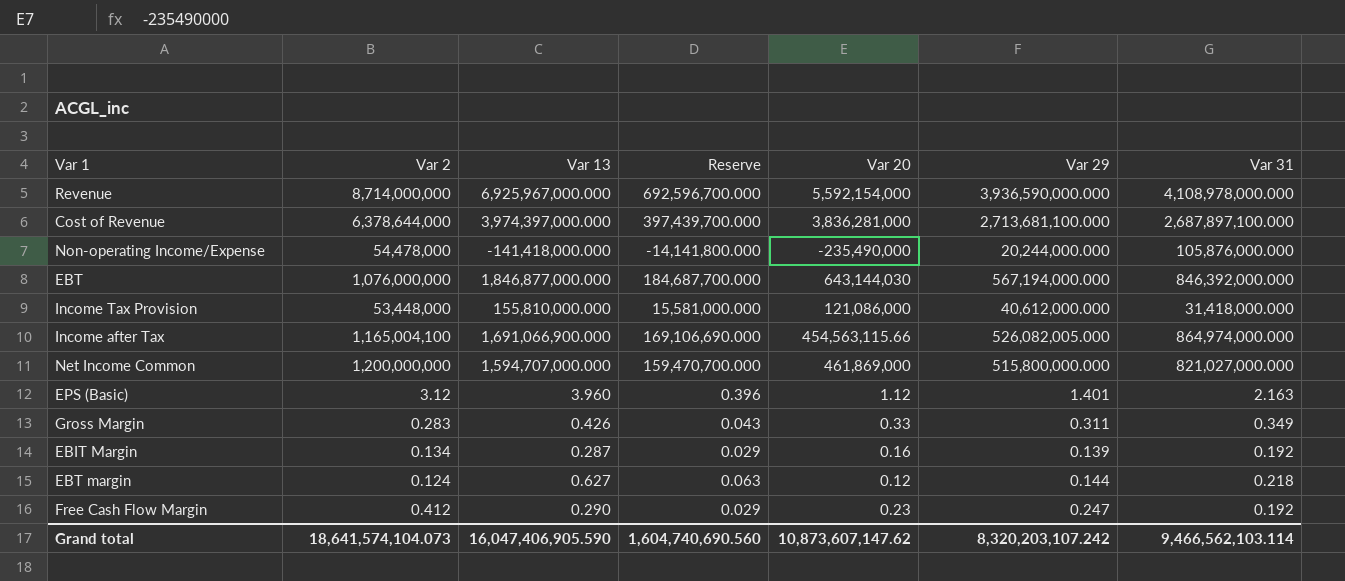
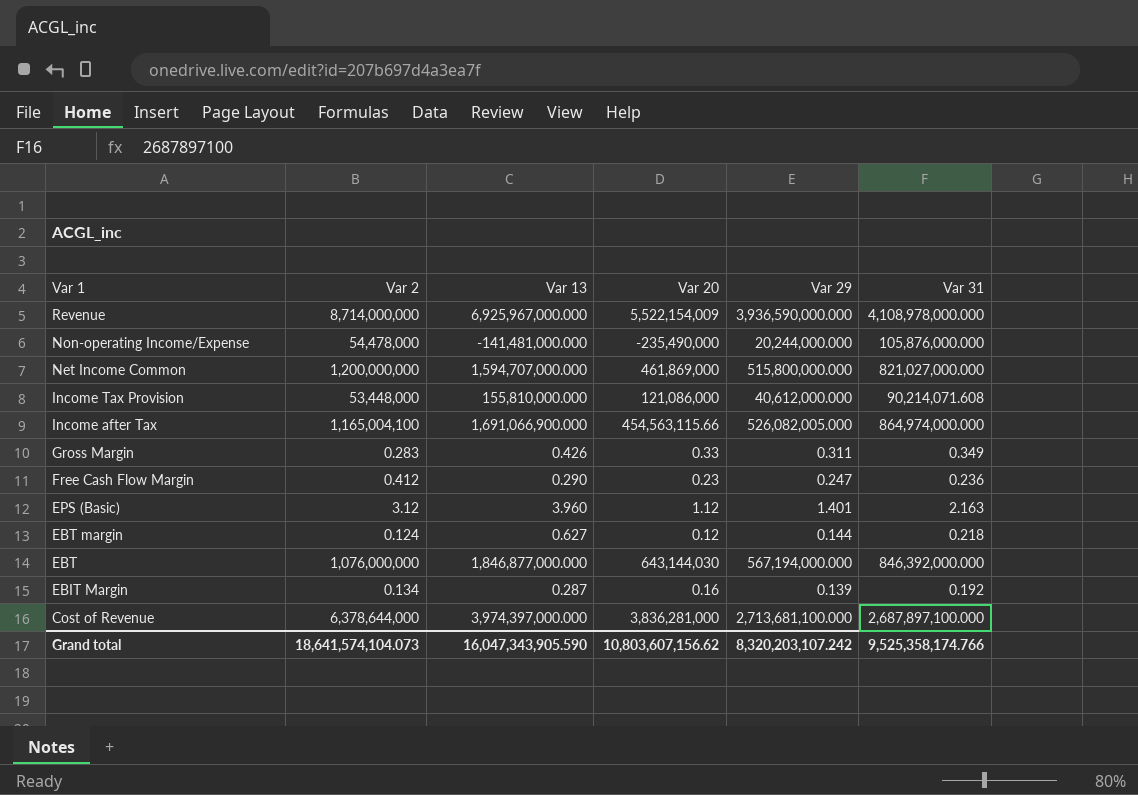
row order: none -> Var 1 descending
column Reserve | formula: [Var 13] * 0.1 -> none
Revenue | Var 20: 5,592,154,000 -> 5,522,154,009
Non-operating Income/Expense | Var 13: -141,418,000.000 -> -141,481,000.000
Income Tax Provision | Var 31: 31,418,000.000 -> 90,214,071.608
Free Cash Flow Margin | Var 31: 0.192 -> 0.236
Grand total | Var 13: 16,047,406,905.590 -> 16,047,343,905.590
Grand total | Var 20: 10,873,607,147.62 -> 10,803,607,156.62
Grand total | Var 31: 9,466,562,103.114 -> 9,525,358,174.766

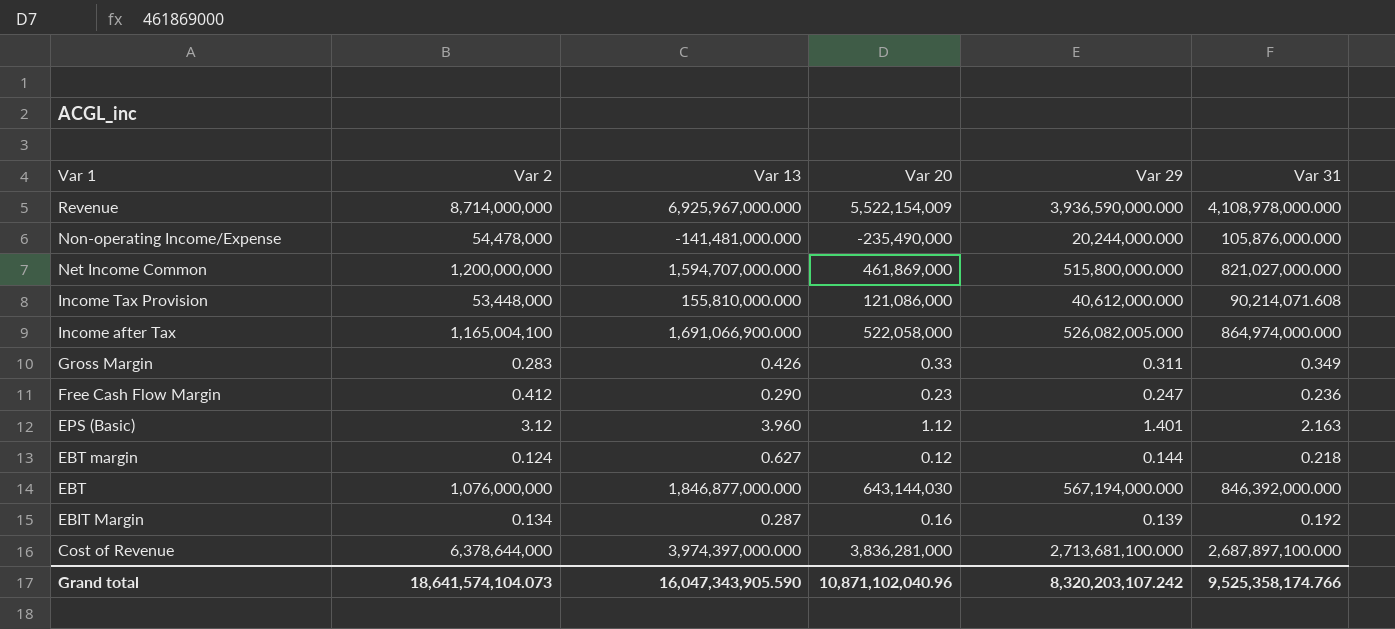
Income after Tax | Var 20: 454,563,115.66 -> 522,058,000
Grand total | Var 20: 10,803,607,156.62 -> 10,871,102,040.96

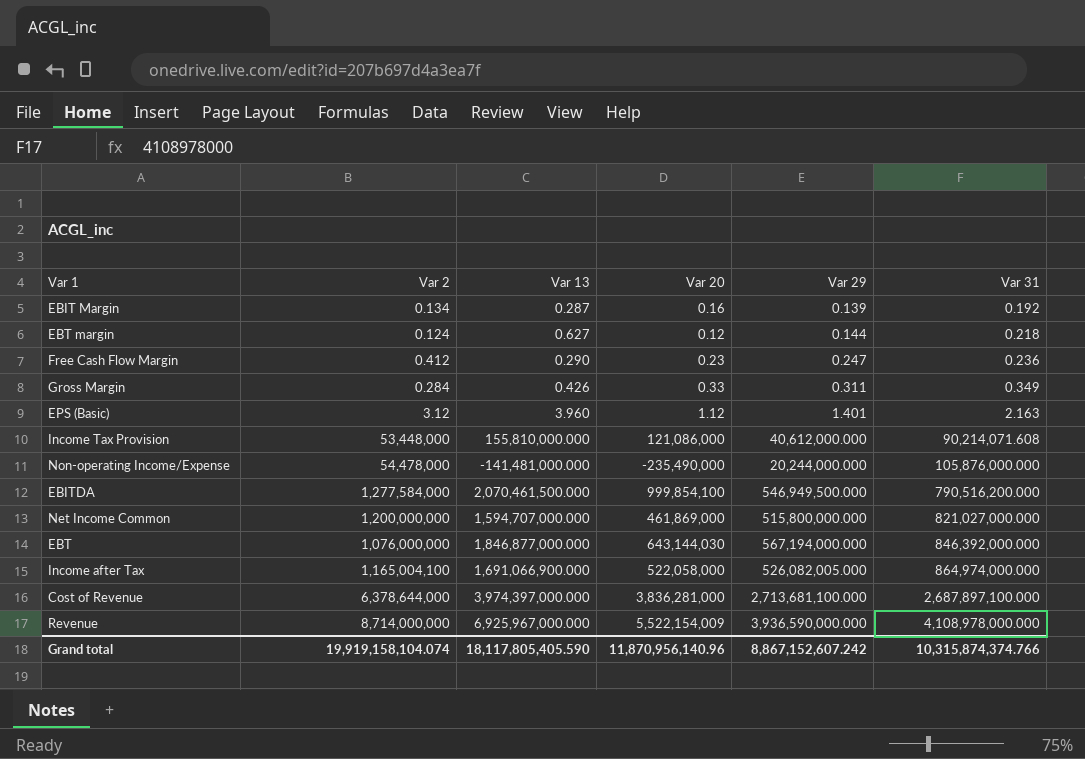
row order: Var 1 descending -> Var 31 ascending
Gross Margin | Var 2: 0.283 -> 0.284
row EBITDA: none -> 1,277,584,000 | 2,070,461,500.000 | 999,854,100 | 546,949,500.000 | 790,516,200.000
Grand total | Var 2: 18,641,574,104.073 -> 19,919,158,104.074
Grand total | Var 13: 16,047,343,905.590 -> 18,117,805,405.590
Grand total | Var 20: 10,871,102,040.96 -> 11,870,956,140.96
Grand total | Var 29: 8,320,203,107.242 -> 8,867,152,607.242
Grand total | Var 31: 9,525,358,174.766 -> 10,315,874,374.766

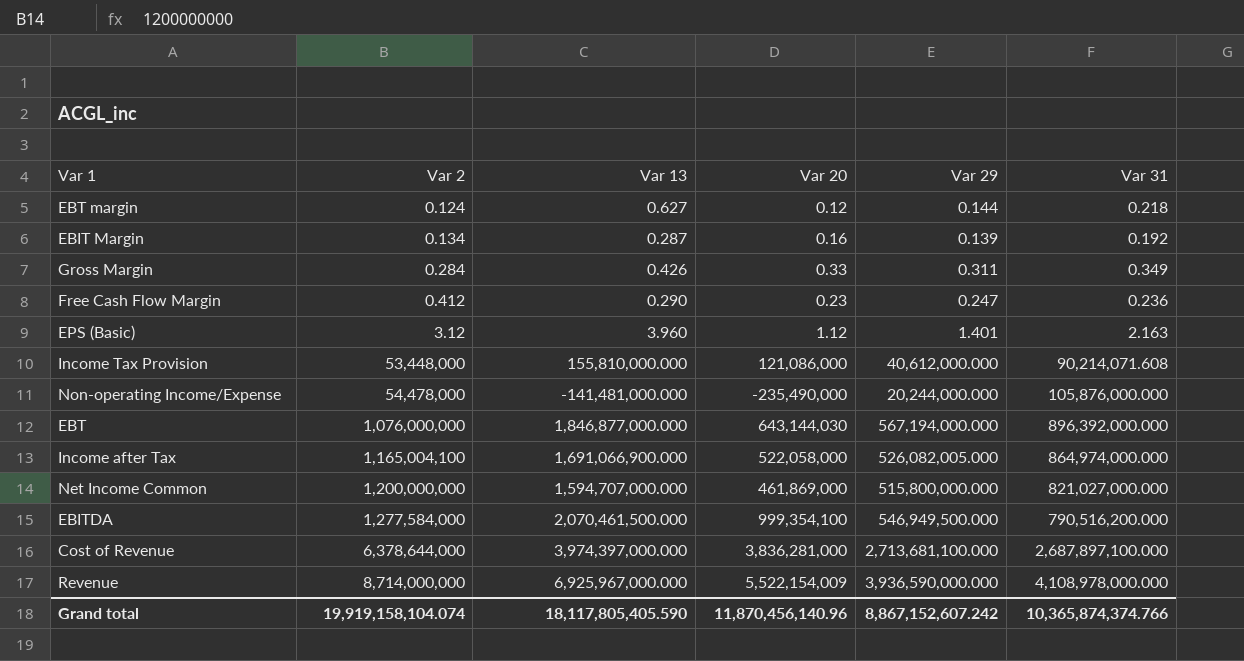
row order: Var 31 ascending -> Var 2 ascending
EBT | Var 31: 846,392,000.000 -> 896,392,000.000
EBITDA | Var 20: 999,854,100 -> 999,354,100
Grand total | Var 20: 11,870,956,140.96 -> 11,870,456,140.96
Grand total | Var 31: 10,315,874,374.766 -> 10,365,874,374.766

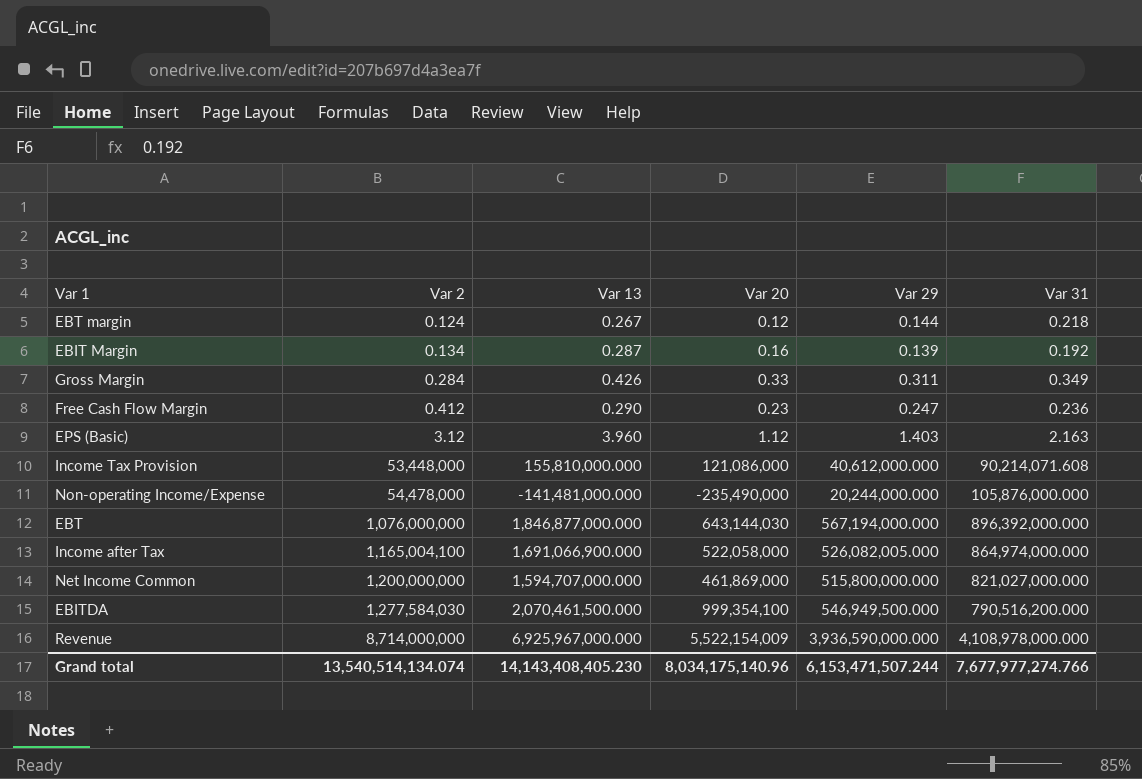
row Cost of Revenue: 6,378,644,000 | 3,974,397,000.000 | 3,836,281,000 | 2,713,681,100.000 | 2,687,897,100.000 -> none
EBT margin | Var 13: 0.627 -> 0.267
EPS (Basic) | Var 29: 1.401 -> 1.403
EBITDA | Var 2: 1,277,584,000 -> 1,277,584,030
Grand total | Var 2: 19,919,158,104.074 -> 13,540,514,134.074
Grand total | Var 13: 18,117,805,405.590 -> 14,143,408,405.230
Grand total | Var 20: 11,870,456,140.96 -> 8,034,175,140.96
Grand total | Var 29: 8,867,152,607.242 -> 6,153,471,507.244
Grand total | Var 31: 10,365,874,374.766 -> 7,677,977,274.766

